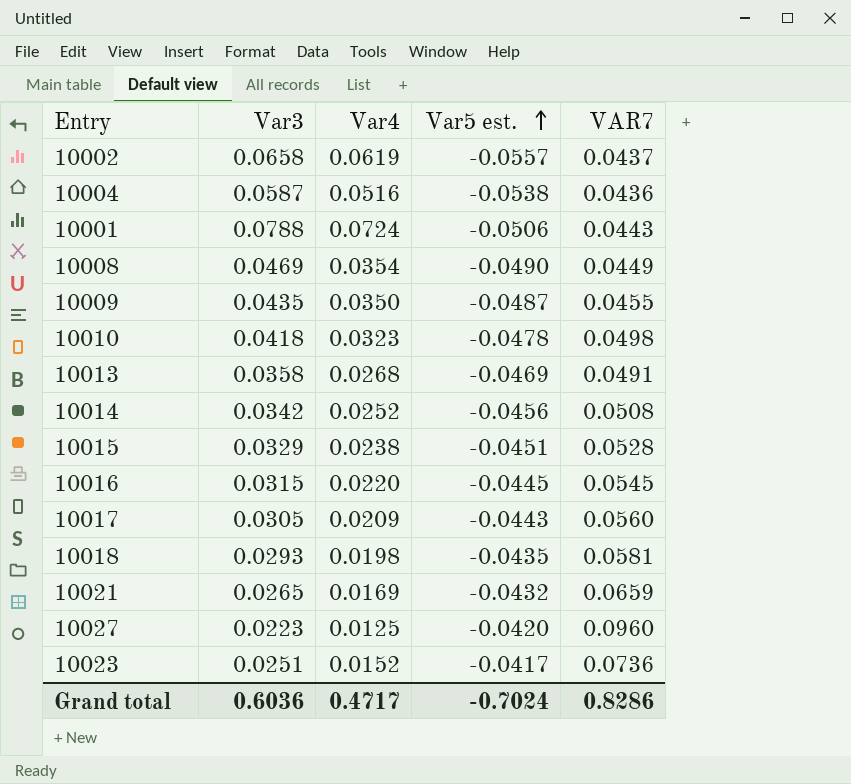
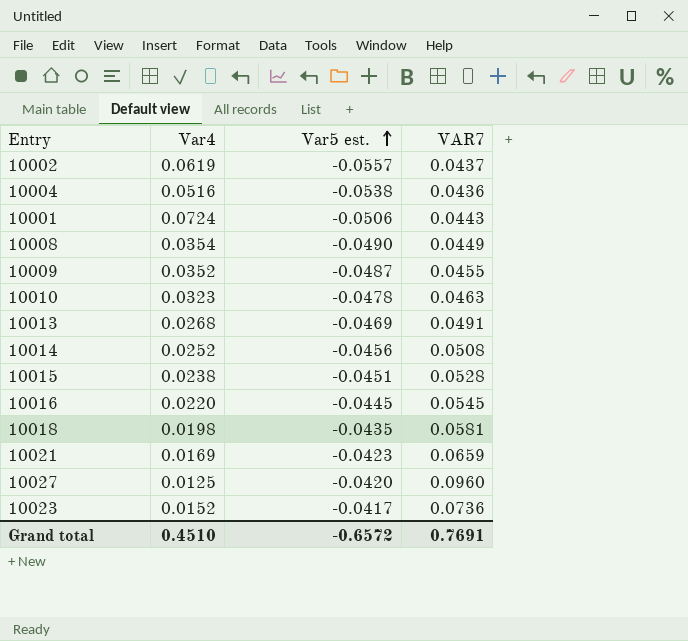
column Var3 | position: 2 -> none
row 10017: 0.0305 | 0.0209 | -0.0443 | 0.0560 -> none
10009 | Var4: 0.0350 -> 0.0352
10010 | VAR7: 0.0498 -> 0.0463
10021 | Var5 est.: -0.0432 -> -0.0423
Grand total | Var4: 0.4717 -> 0.4510
Grand total | Var5 est.: -0.7024 -> -0.6572
Grand total | VAR7: 0.8286 -> 0.7691

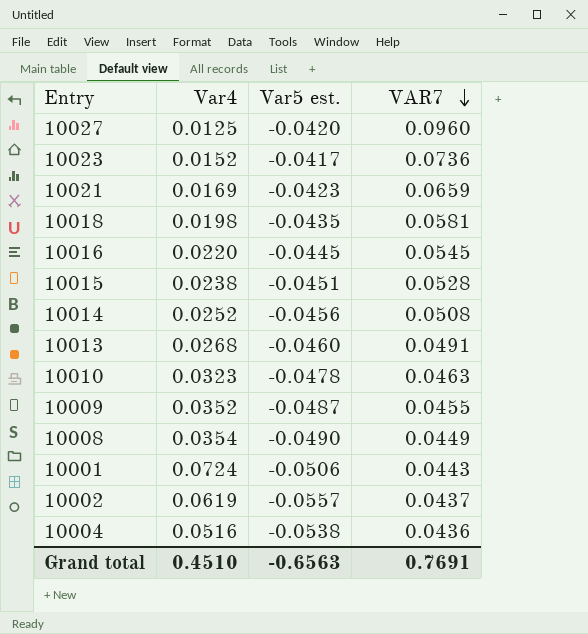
row order: Var5 est. ascending -> VAR7 descending
10013 | Var5 est.: -0.0469 -> -0.0460
Grand total | Var5 est.: -0.6572 -> -0.6563

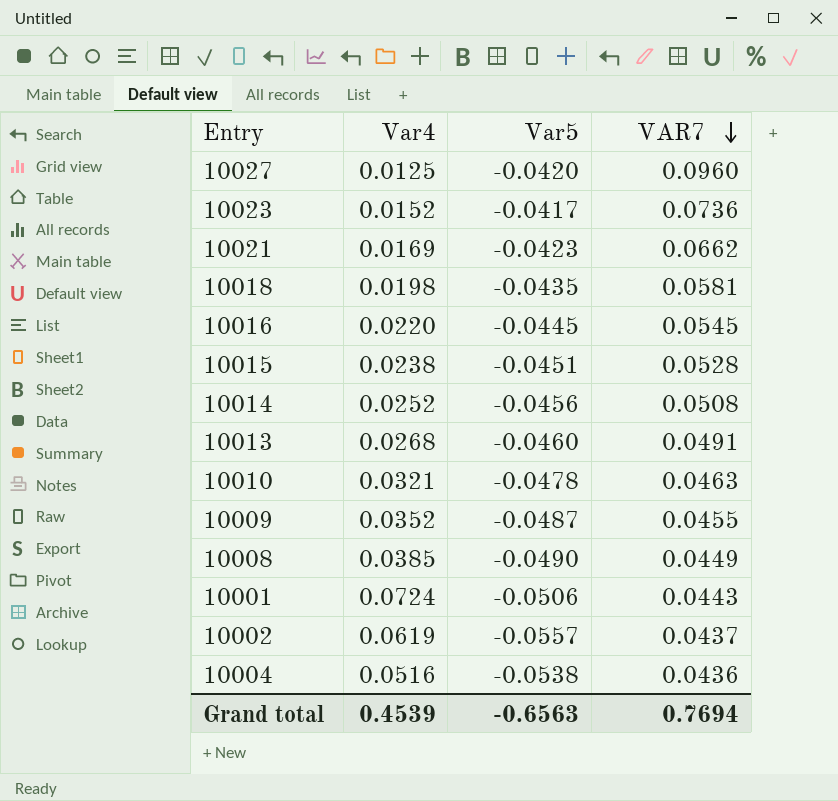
column name: Var5 est. -> Var5
10021 | VAR7: 0.0659 -> 0.0662
10010 | Var4: 0.0323 -> 0.0321
10008 | Var4: 0.0354 -> 0.0385
Grand total | Var4: 0.4510 -> 0.4539
Grand total | VAR7: 0.7691 -> 0.7694

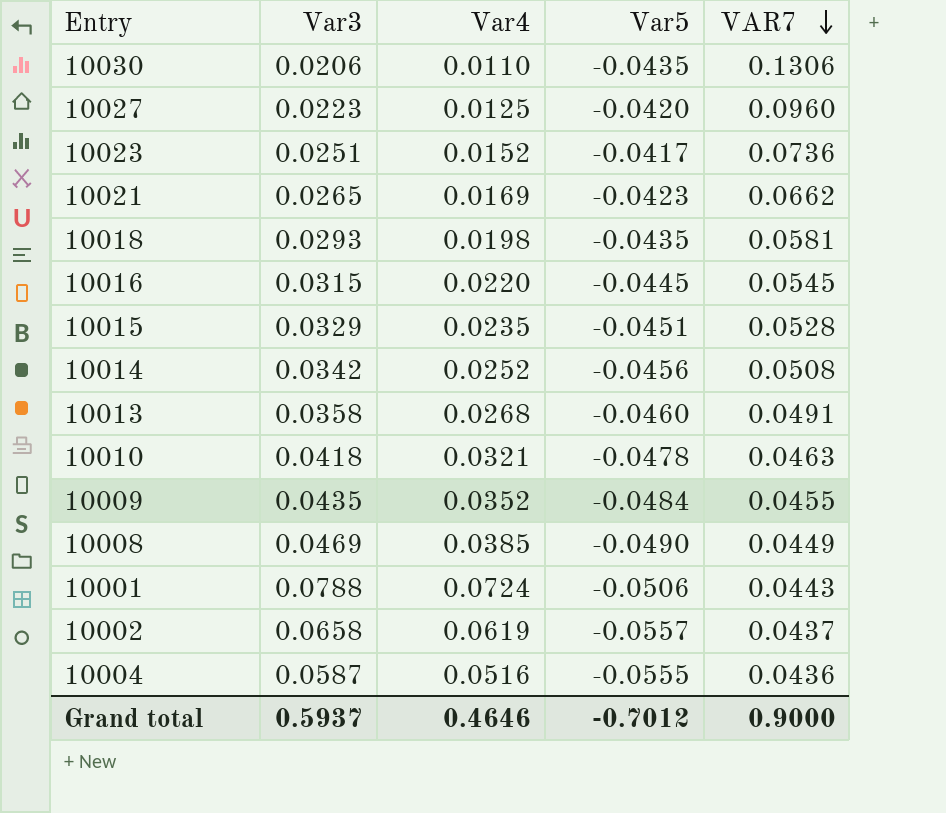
column Var3 | position: none -> 2
row 10030: none -> 0.0206 | 0.0110 | -0.0435 | 0.1306
10015 | Var4: 0.0238 -> 0.0235
10009 | Var5: -0.0487 -> -0.0484
10004 | Var5: -0.0538 -> -0.0555
Grand total | Var4: 0.4539 -> 0.4646
Grand total | Var5: -0.6563 -> -0.7012
Grand total | VAR7: 0.7694 -> 0.9000

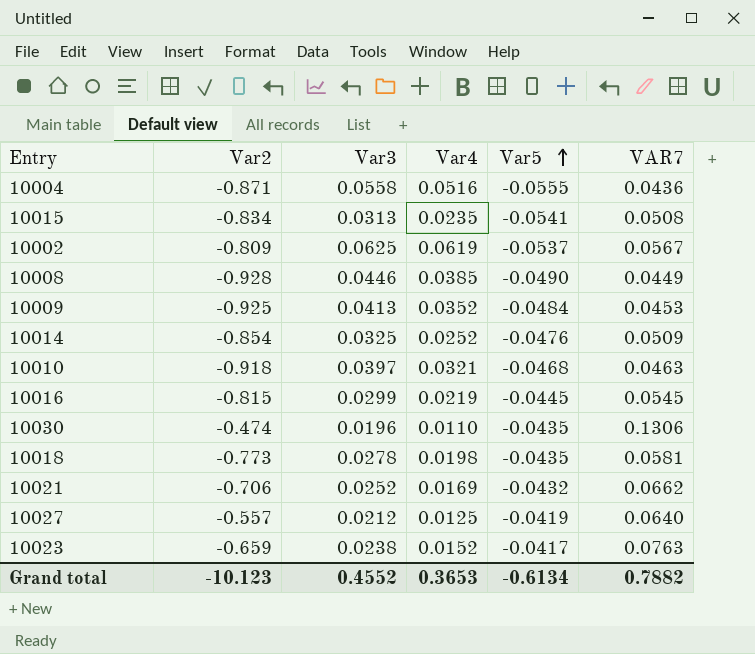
row order: VAR7 descending -> Var5 ascending
column Var2 | position: none -> 2
row 10013: 0.0358 | 0.0268 | -0.0460 | 0.0491 -> none
row 10001: 0.0788 | 0.0724 | -0.0506 | 0.0443 -> none
10004 | Var3: 0.0587 -> 0.0558
10015 | Var3: 0.0329 -> 0.0313
10015 | Var5: -0.0451 -> -0.0541
10015 | VAR7: 0.0528 -> 0.0508
10002 | Var3: 0.0658 -> 0.0625
10002 | Var5: -0.0557 -> -0.0537
10002 | VAR7: 0.0437 -> 0.0567
10008 | Var3: 0.0469 -> 0.0446
10009 | Var3: 0.0435 -> 0.0413
10009 | VAR7: 0.0455 -> 0.0453
10014 | Var3: 0.0342 -> 0.0325
10014 | Var5: -0.0456 -> -0.0476
10014 | VAR7: 0.0508 -> 0.0509
10010 | Var3: 0.0418 -> 0.0397
10010 | Var5: -0.0478 -> -0.0468
10016 | Var3: 0.0315 -> 0.0299
10016 | Var4: 0.0220 -> 0.0219
10030 | Var3: 0.0206 -> 0.0196
10018 | Var3: 0.0293 -> 0.0278
10021 | Var3: 0.0265 -> 0.0252
10021 | Var5: -0.0423 -> -0.0432
10027 | Var3: 0.0223 -> 0.0212
10027 | Var5: -0.0420 -> -0.0419
10027 | VAR7: 0.0960 -> 0.0640
10023 | Var3: 0.0251 -> 0.0238
10023 | VAR7: 0.0736 -> 0.0763
Grand total | Var3: 0.5937 -> 0.4552
Grand total | Var4: 0.4646 -> 0.3653
Grand total | Var5: -0.7012 -> -0.6134
Grand total | VAR7: 0.9000 -> 0.7882

